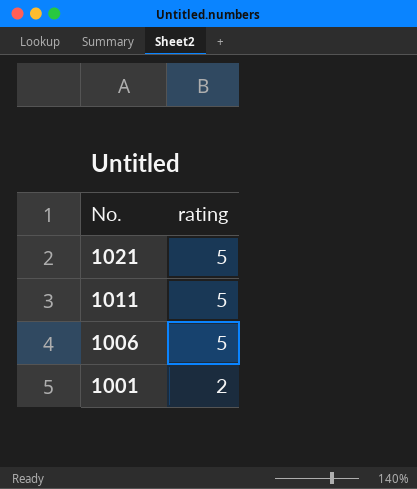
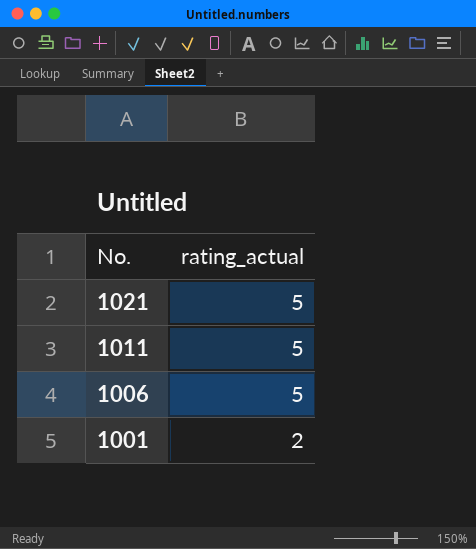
column name: rating -> rating_actual

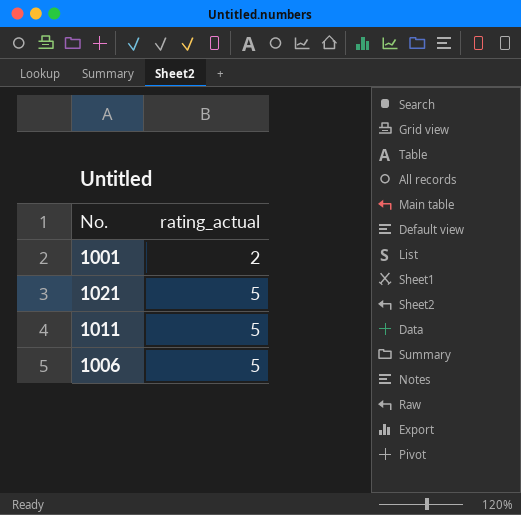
row order: No. descending -> rating_actual ascending

